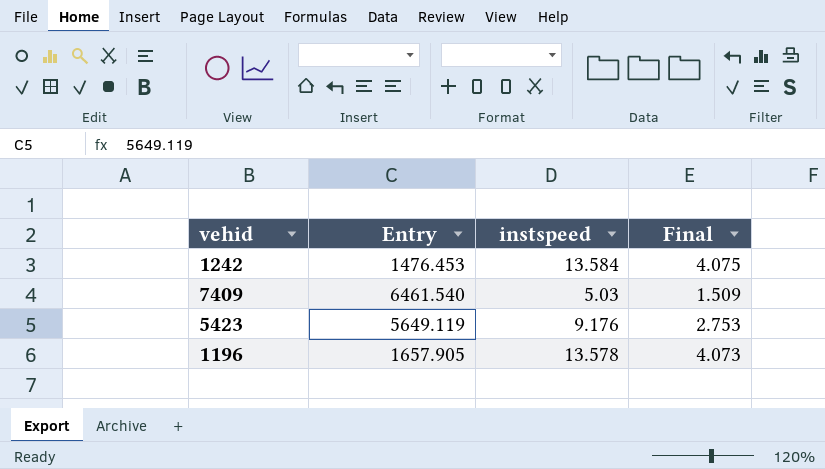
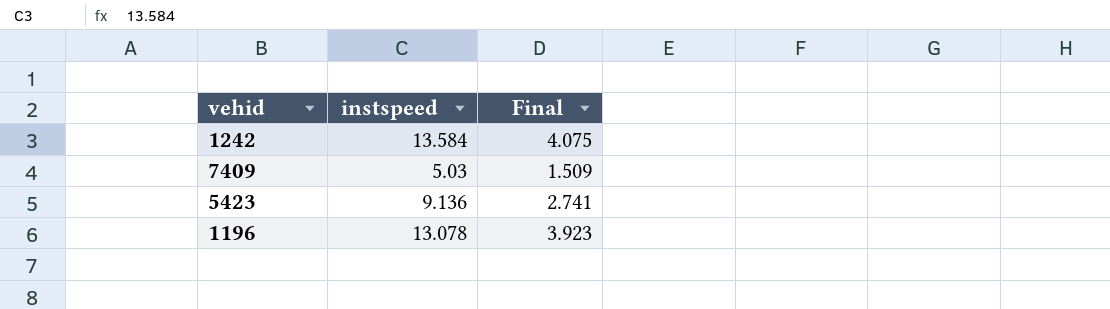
column Entry | position: 2 -> none
5423 | instspeed: 9.176 -> 9.136
5423 | Final: 2.753 -> 2.741
1196 | instspeed: 13.578 -> 13.078
1196 | Final: 4.073 -> 3.923

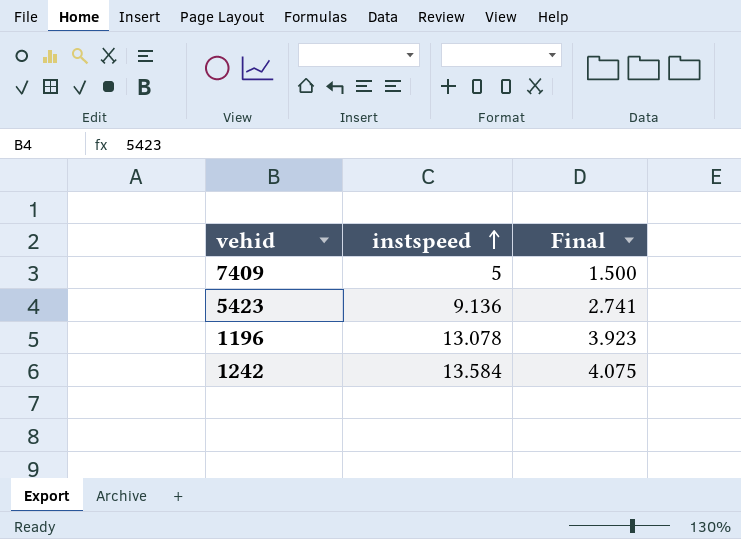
row order: none -> instspeed ascending
7409 | instspeed: 5.03 -> 5
7409 | Final: 1.509 -> 1.500

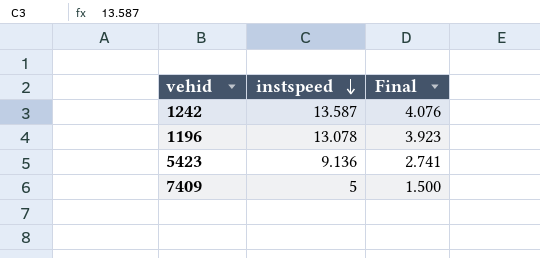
row order: instspeed ascending -> instspeed descending
1242 | instspeed: 13.584 -> 13.587
1242 | Final: 4.075 -> 4.076

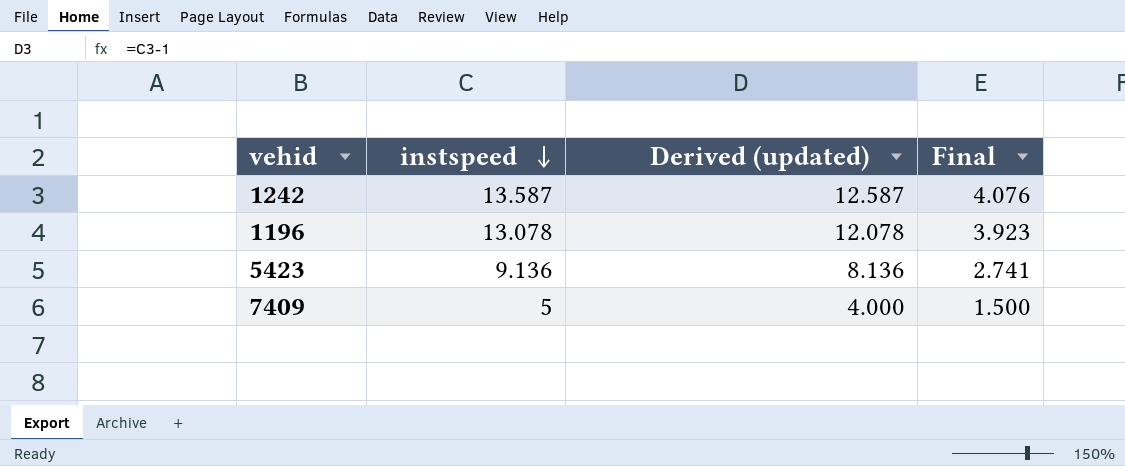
column Derived (updated) | formula: none -> [instspeed] - 1

